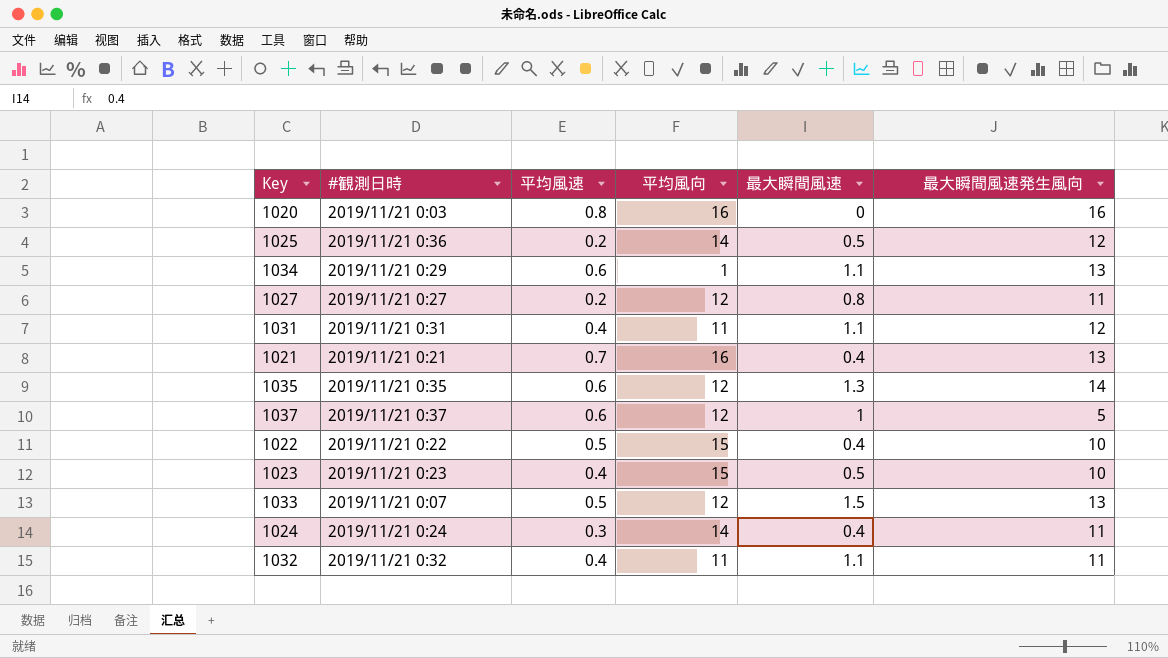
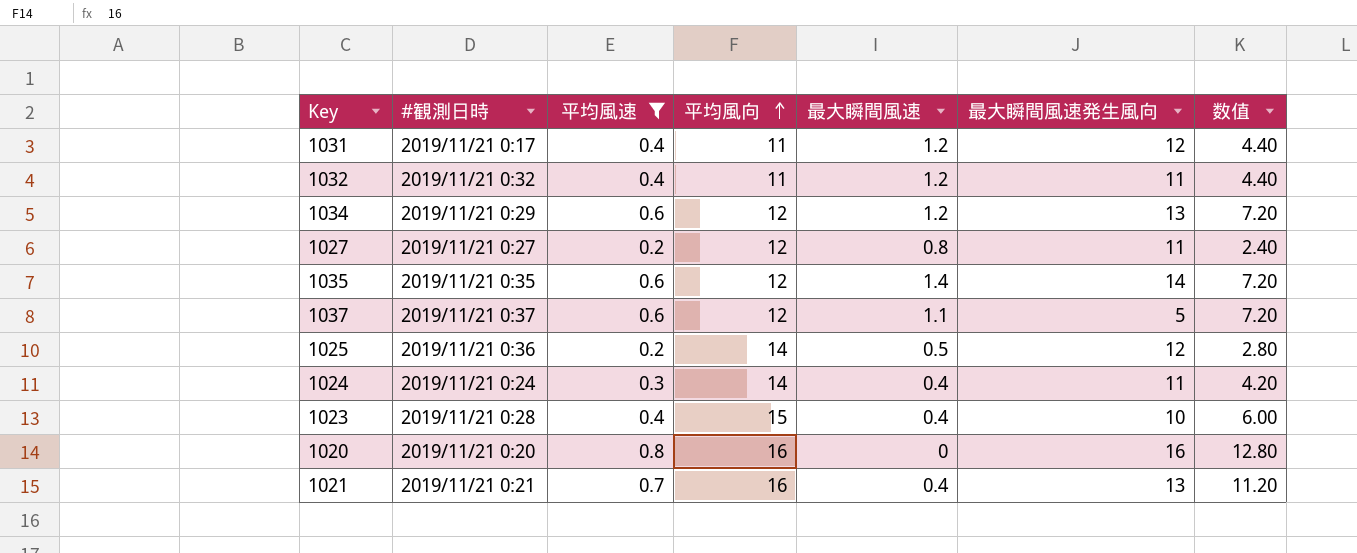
filter: none -> 平均風速 != 0.5
row order: none -> 平均風向 ascending
column 数值 | formula: none -> [平均風速] * [平均風向]
1031 | #観測日時: 2019/11/21 0:31 -> 2019/11/21 0:17
1031 | 最大瞬間風速: 1.1 -> 1.2
1032 | 最大瞬間風速: 1.1 -> 1.2
1034 | 平均風向: 1 -> 12
1034 | 最大瞬間風速: 1.1 -> 1.2
1035 | 最大瞬間風速: 1.3 -> 1.4
1037 | 最大瞬間風速: 1 -> 1.1
1023 | #観測日時: 2019/11/21 0:23 -> 2019/11/21 0:28
1023 | 最大瞬間風速: 0.5 -> 0.4
1020 | #観測日時: 2019/11/21 0:03 -> 2019/11/21 0:20

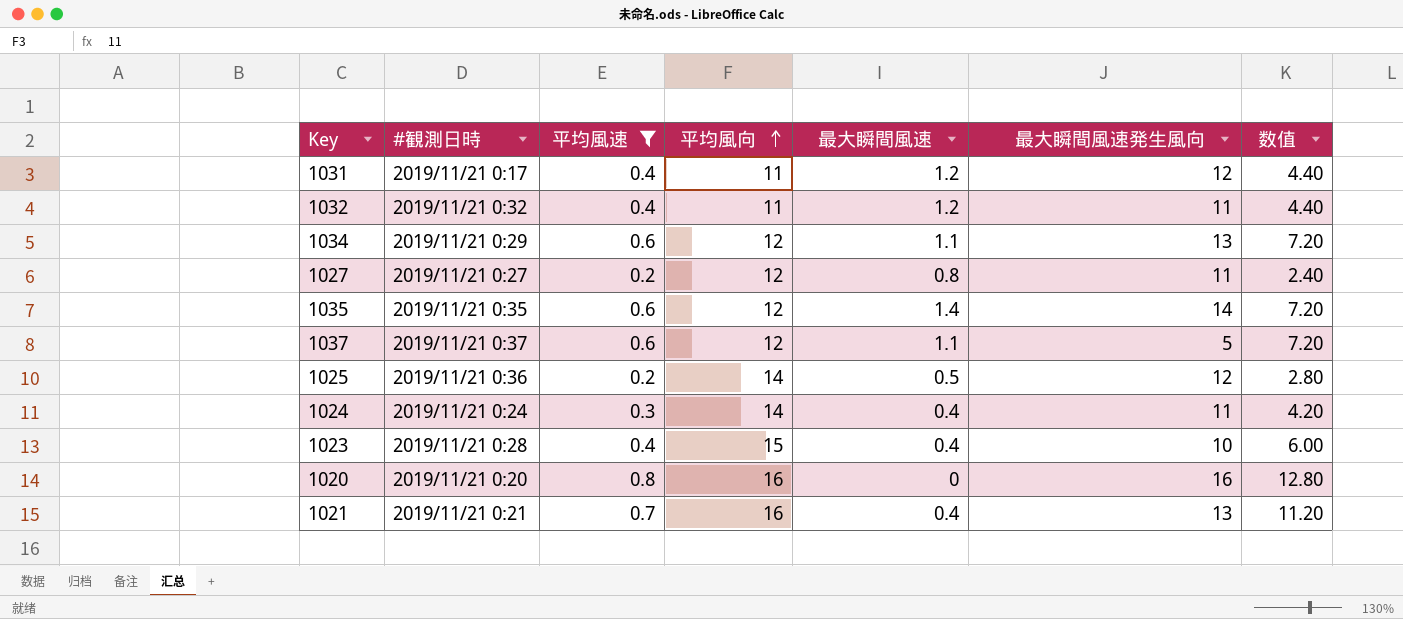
1034 | 最大瞬間風速: 1.2 -> 1.1

